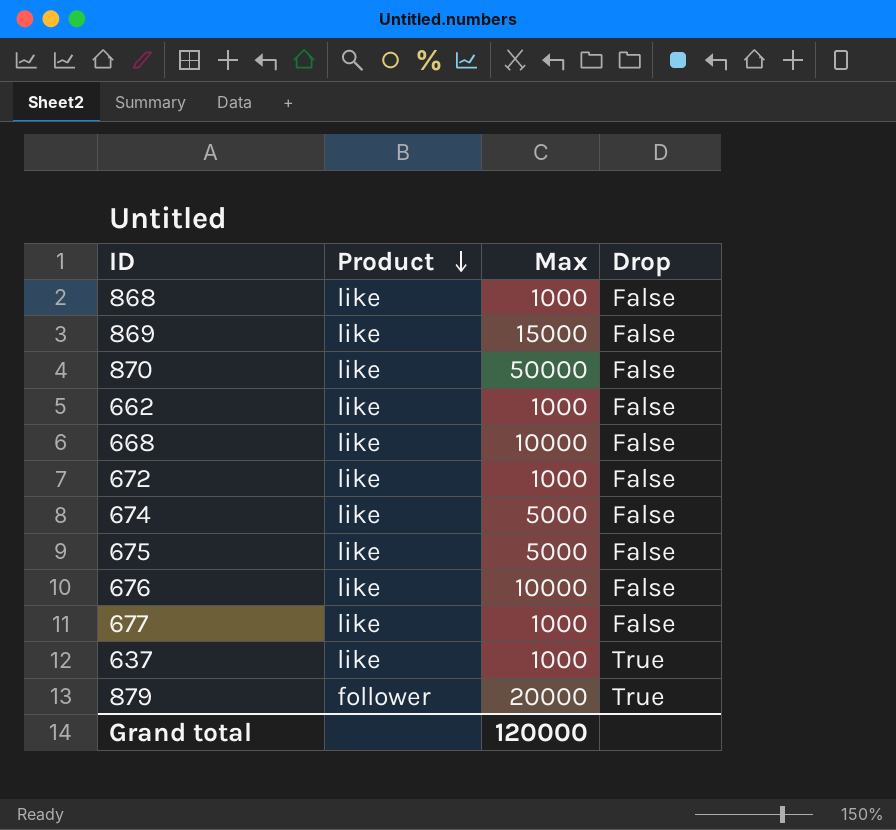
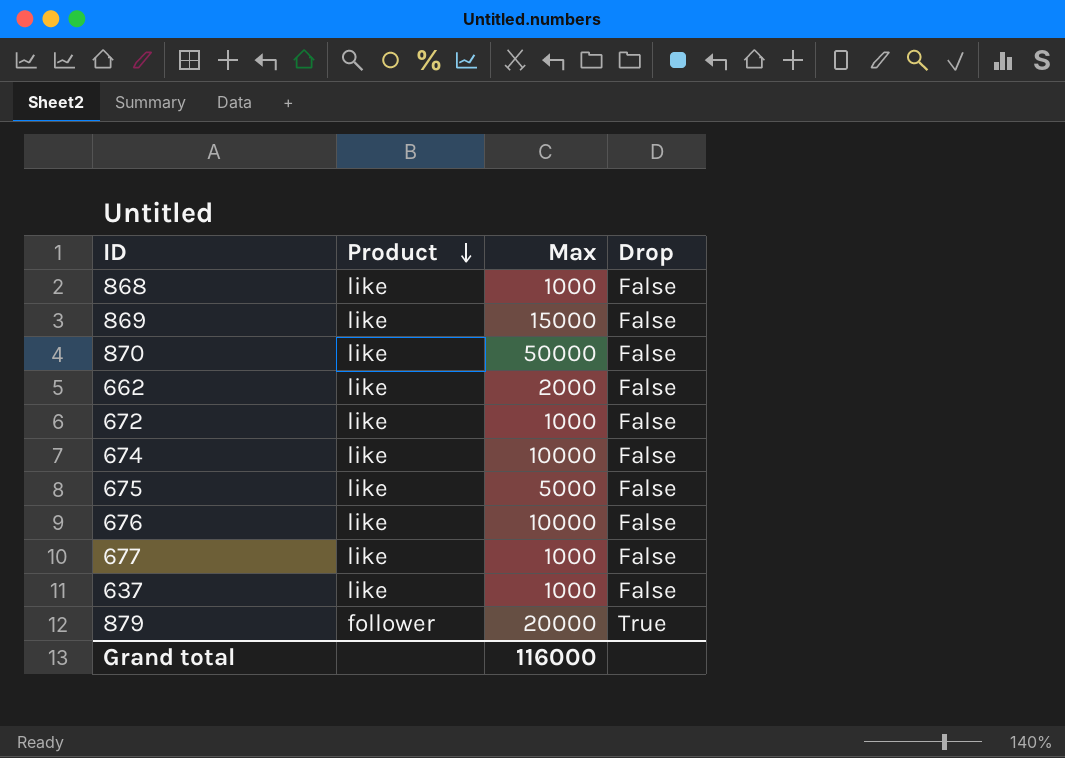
row 668: like | 10000 | False -> none
662 | Max: 1000 -> 2000
674 | Max: 5000 -> 10000
637 | Drop: True -> False
Grand total | Max: 120000 -> 116000

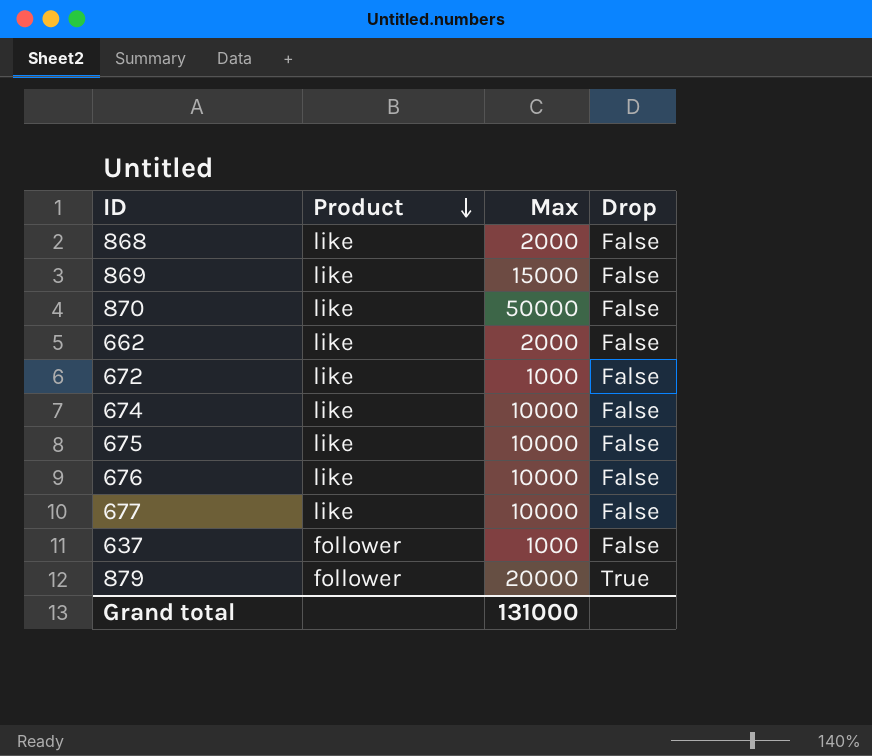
868 | Max: 1000 -> 2000
675 | Max: 5000 -> 10000
677 | Max: 1000 -> 10000
637 | Product: like -> follower
Grand total | Max: 116000 -> 131000

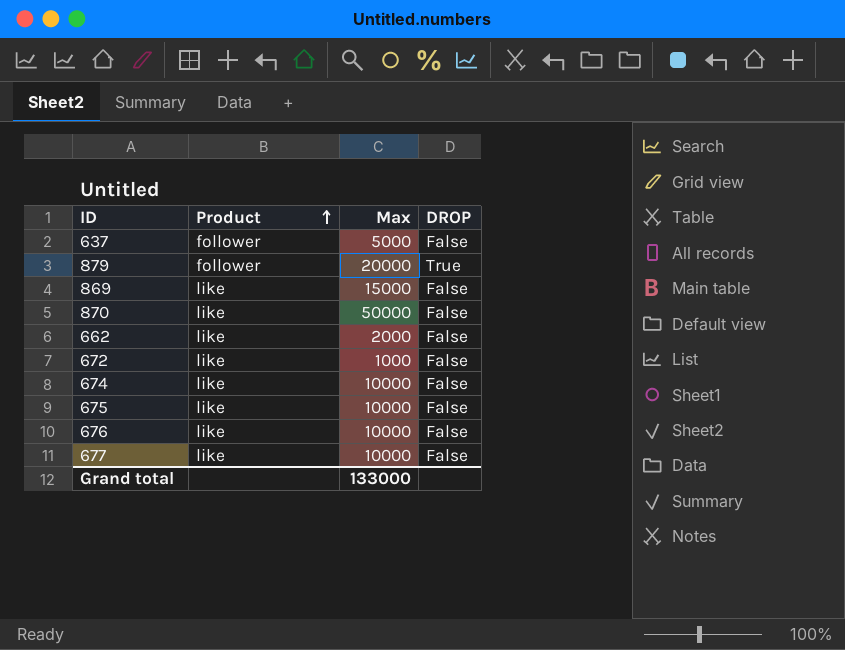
row order: Product descending -> Product ascending
column name: Drop -> DROP
row 868: like | 2000 | False -> none
637 | Max: 1000 -> 5000
Grand total | Max: 131000 -> 133000

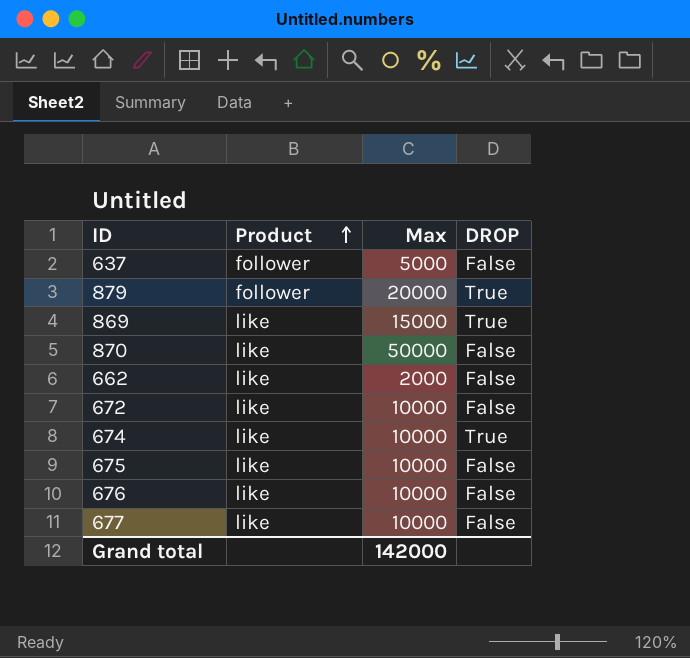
869 | DROP: False -> True
672 | Max: 1000 -> 10000
674 | DROP: False -> True
Grand total | Max: 133000 -> 142000

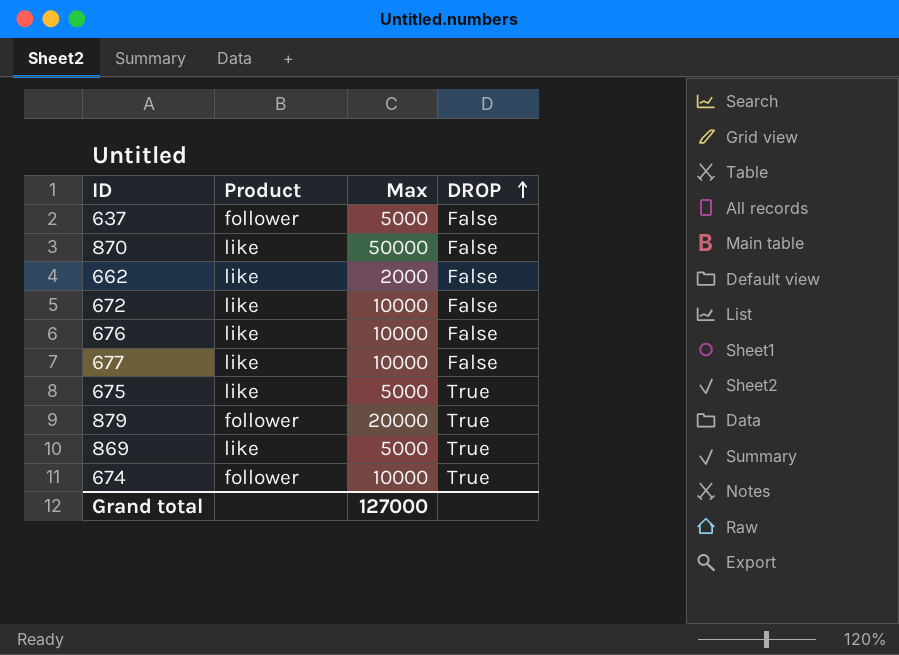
row order: Product ascending -> DROP ascending
675 | Max: 10000 -> 5000
675 | DROP: False -> True
869 | Max: 15000 -> 5000
674 | Product: like -> follower
Grand total | Max: 142000 -> 127000

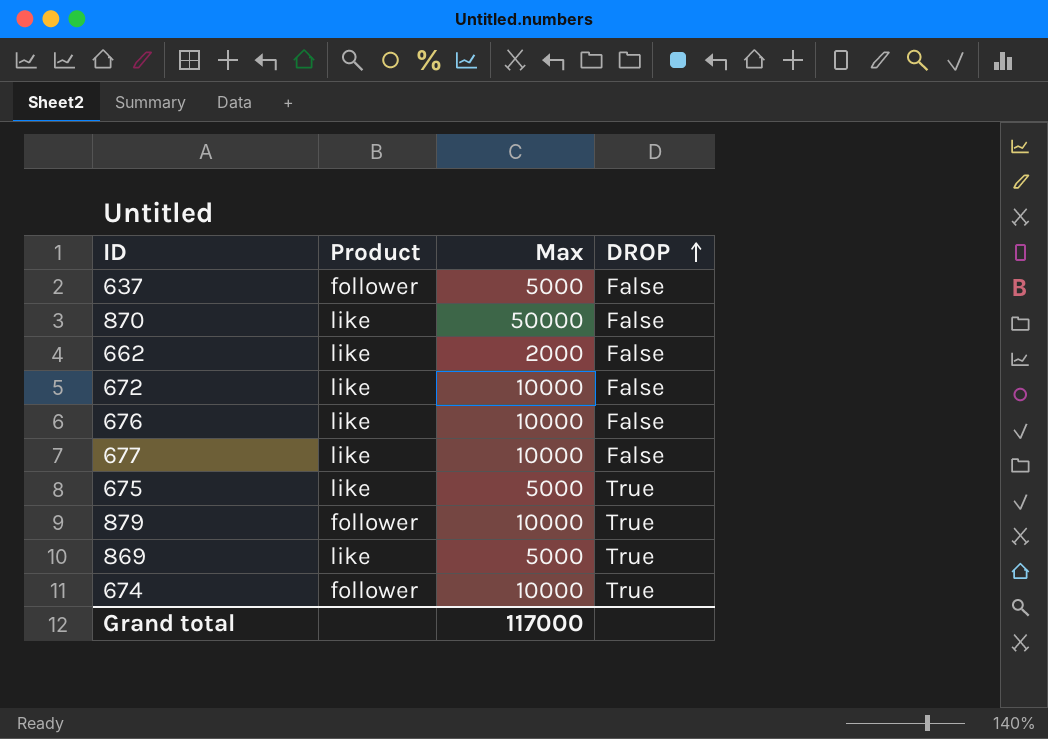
879 | Max: 20000 -> 10000
Grand total | Max: 127000 -> 117000

